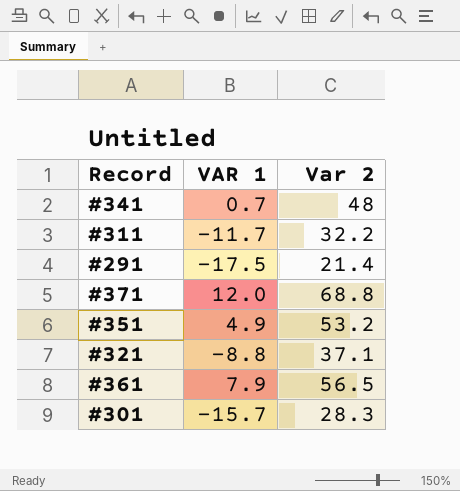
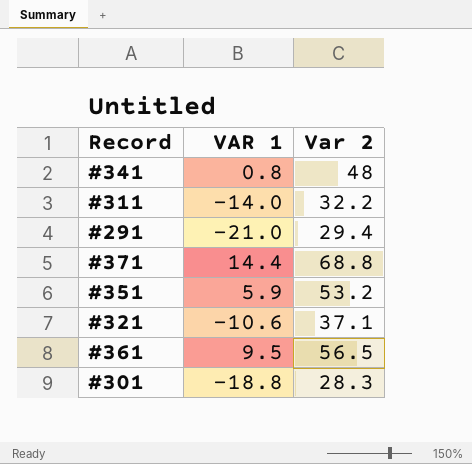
#341 | VAR 1: 0.7 -> 0.8
#311 | VAR 1: -11.7 -> -14.0
#291 | VAR 1: -17.5 -> -21.0
#291 | Var 2: 21.4 -> 29.4
#371 | VAR 1: 12.0 -> 14.4
#351 | VAR 1: 4.9 -> 5.9
#321 | VAR 1: -8.8 -> -10.6
#361 | VAR 1: 7.9 -> 9.5
#301 | VAR 1: -15.7 -> -18.8

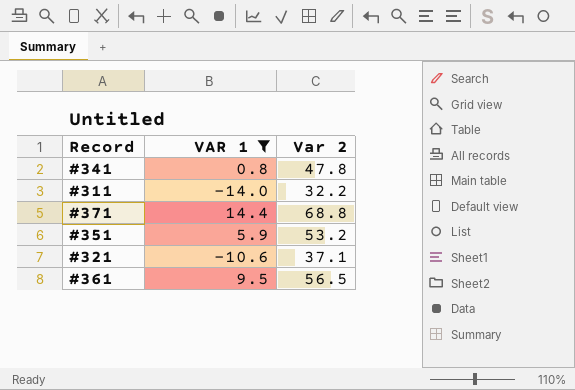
filter: none -> VAR 1 >= -14.0
#341 | Var 2: 48 -> 47.8

